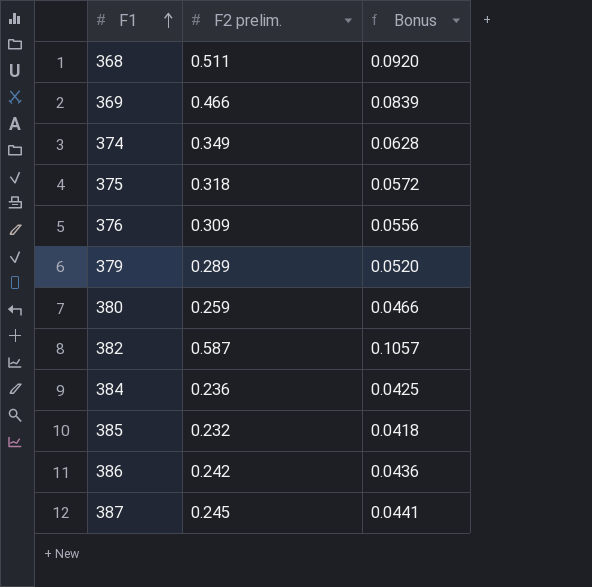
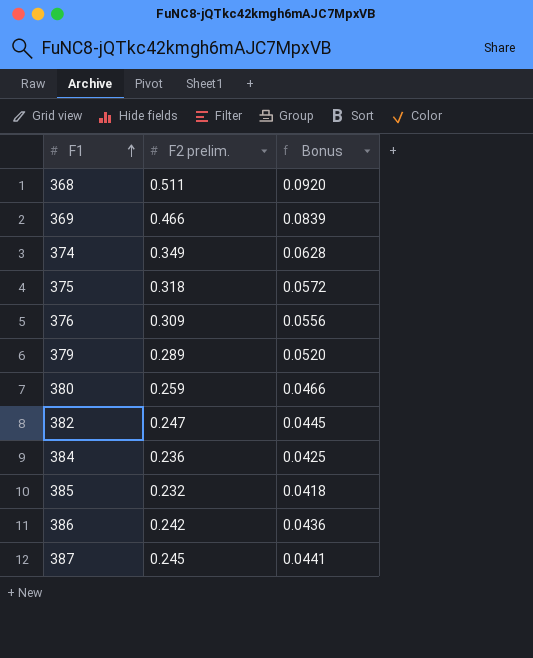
382 | F2 prelim.: 0.587 -> 0.247
382 | Bonus: 0.1057 -> 0.0445

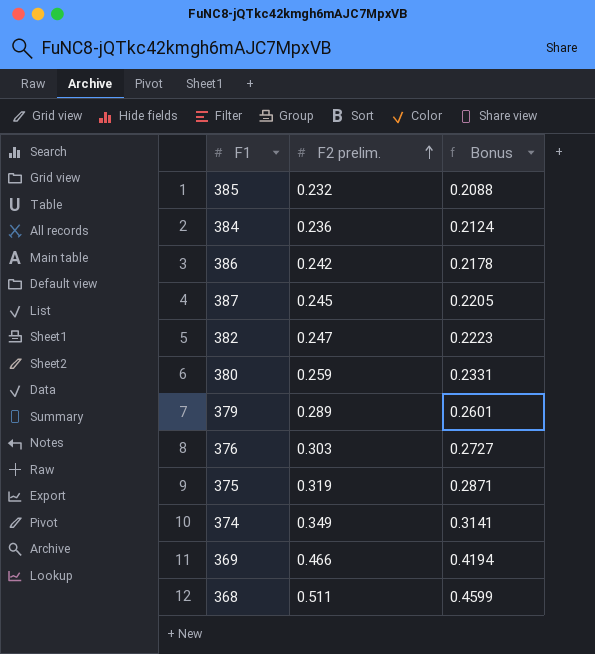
row order: F1 ascending -> F2 prelim. ascending
column Bonus | formula: [F2 prelim.] * 0.18 -> [F2 prelim.] * 0.9
376 | F2 prelim.: 0.309 -> 0.303
375 | F2 prelim.: 0.318 -> 0.319

